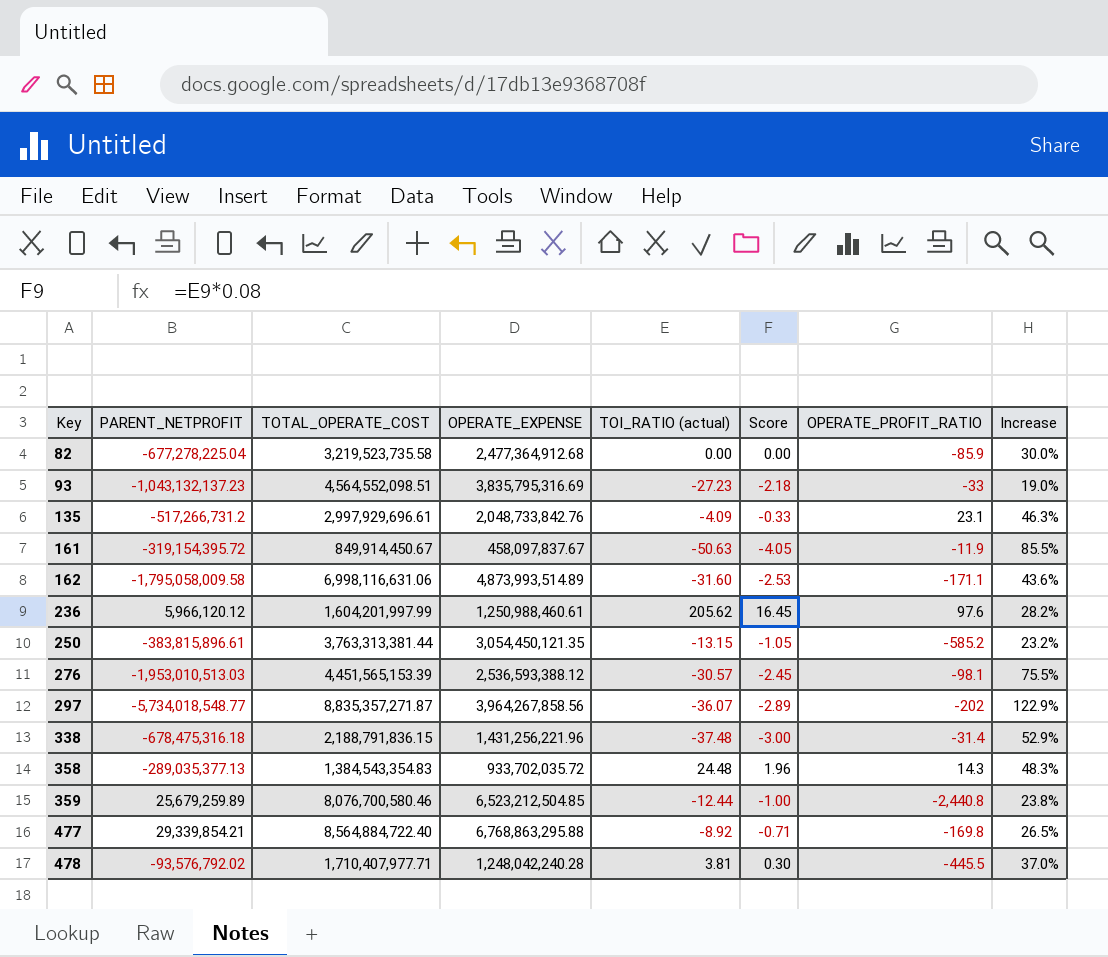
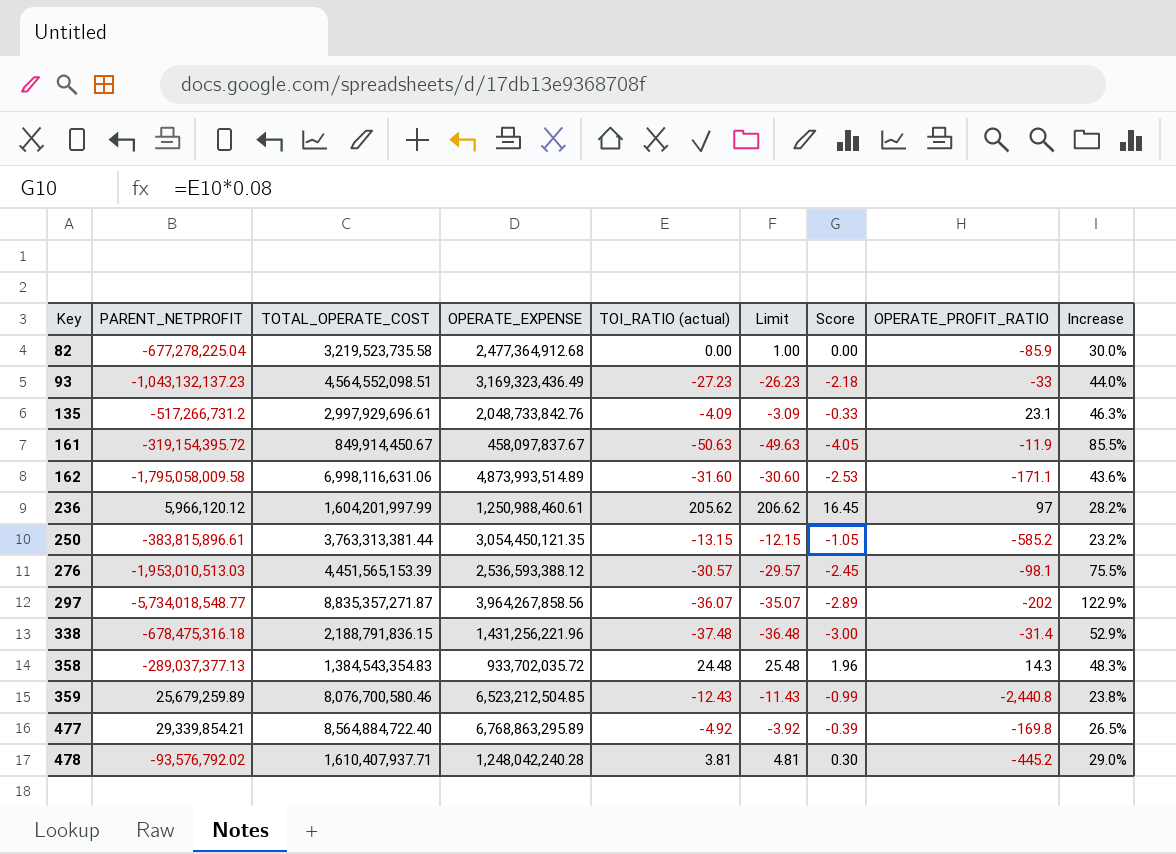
column Limit | formula: none -> [TOI_RATIO (actual)] + 1
93 | OPERATE_EXPENSE: 3,835,795,316.69 -> 3,169,323,436.49
93 | Increase: 19.0% -> 44.0%
236 | OPERATE_PROFIT_RATIO: 97.6 -> 97
358 | PARENT_NETPROFIT: -289,035,377.13 -> -289,037,377.13
359 | TOI_RATIO (actual): -12.44 -> -12.43
359 | Score: -1.00 -> -0.99
477 | OPERATE_EXPENSE: 6,768,863,295.88 -> 6,768,863,295.89
477 | TOI_RATIO (actual): -8.92 -> -4.92
477 | Score: -0.71 -> -0.39
478 | TOTAL_OPERATE_COST: 1,710,407,977.71 -> 1,610,407,937.71
478 | OPERATE_PROFIT_RATIO: -445.5 -> -445.2
478 | Increase: 37.0% -> 29.0%

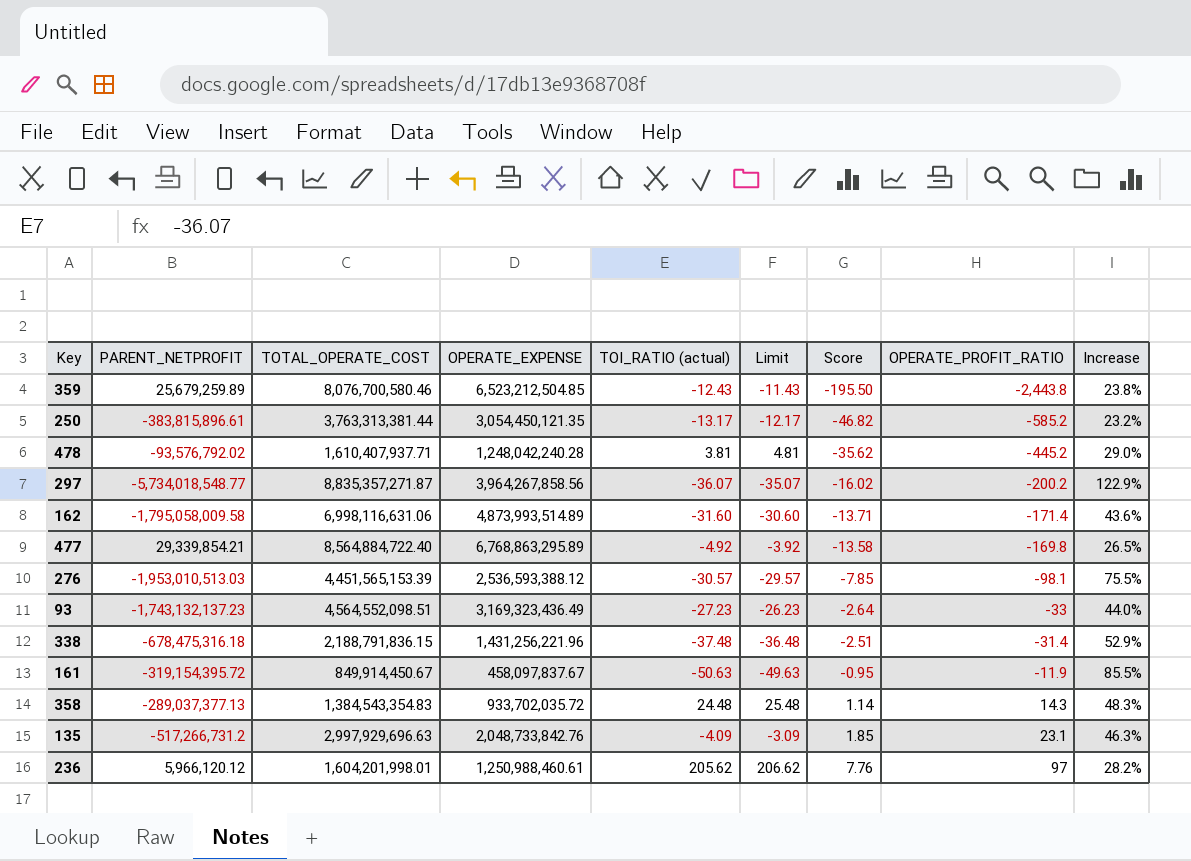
row order: Key ascending -> Score ascending
column Score | formula: [TOI_RATIO (actual)] * 0.08 -> [OPERATE_PROFIT_RATIO] * 0.08
row 82: -677,278,225.04 | 3,219,523,735.58 | 2,477,364,912.68 | 0.00 | 1.00 | 0.00 | -85.9 | 30.0% -> none
359 | OPERATE_PROFIT_RATIO: -2,440.8 -> -2,443.8
250 | TOI_RATIO (actual): -13.15 -> -13.17
250 | Limit: -12.15 -> -12.17
297 | OPERATE_PROFIT_RATIO: -202 -> -200.2
162 | OPERATE_PROFIT_RATIO: -171.1 -> -171.4
93 | PARENT_NETPROFIT: -1,043,132,137.23 -> -1,743,132,137.23
135 | TOTAL_OPERATE_COST: 2,997,929,696.61 -> 2,997,929,696.63
236 | TOTAL_OPERATE_COST: 1,604,201,997.99 -> 1,604,201,998.01

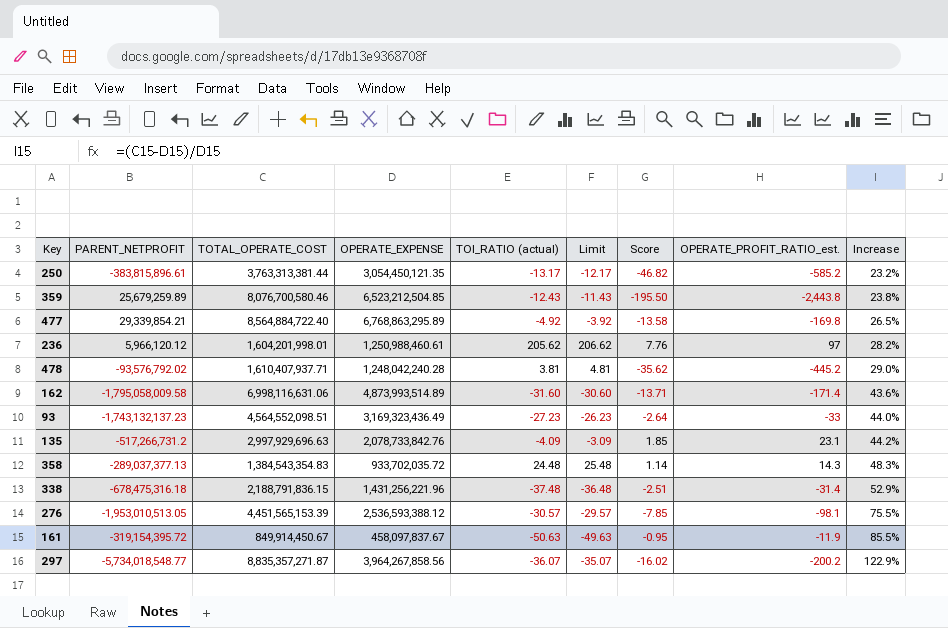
row order: Score ascending -> Increase ascending
column name: OPERATE_PROFIT_RATIO -> OPERATE_PROFIT_RATIO_est.
135 | OPERATE_EXPENSE: 2,048,733,842.76 -> 2,078,733,842.76
135 | Increase: 46.3% -> 44.2%
276 | PARENT_NETPROFIT: -1,953,010,513.03 -> -1,953,010,513.05

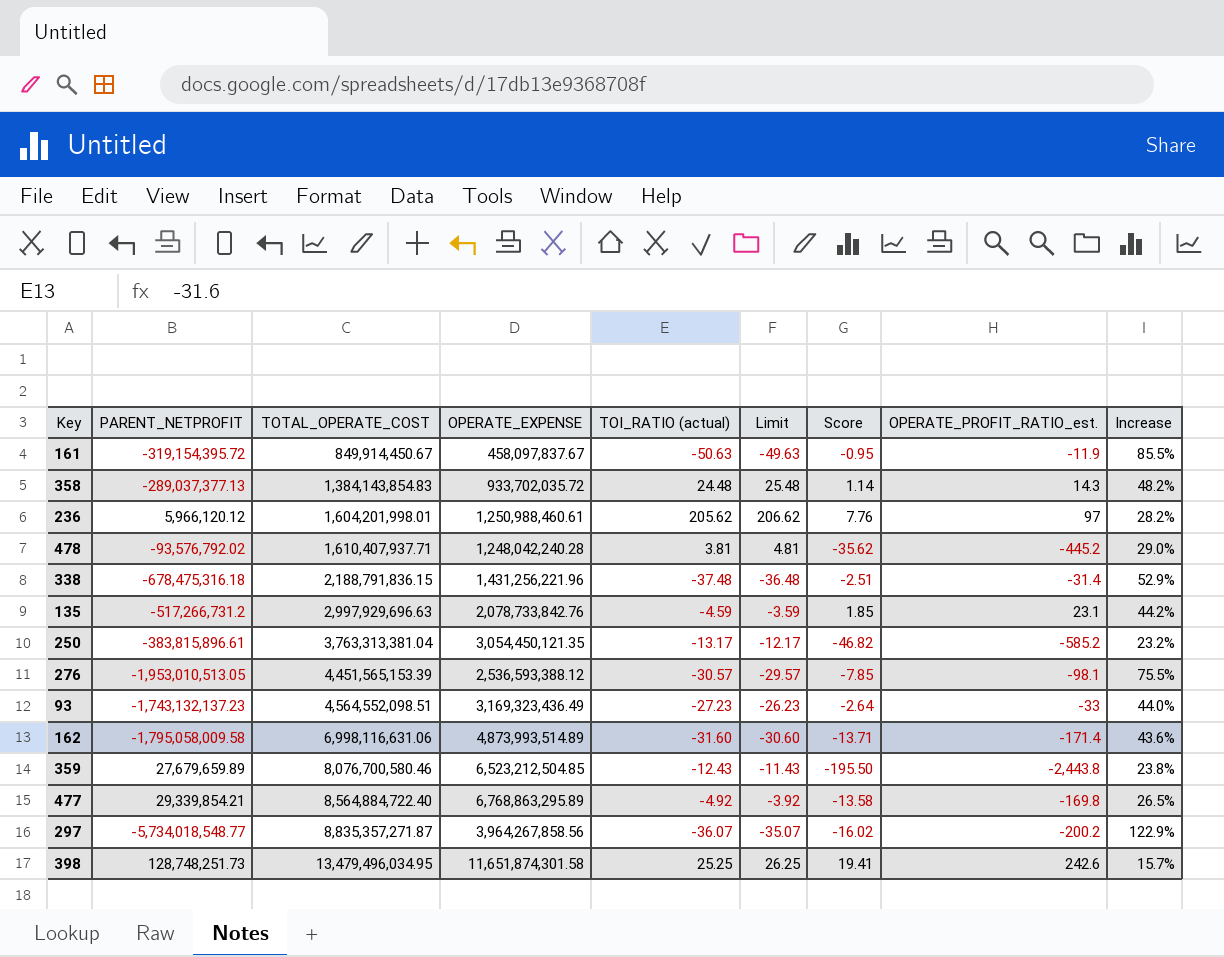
row order: Increase ascending -> TOTAL_OPERATE_COST ascending
358 | TOTAL_OPERATE_COST: 1,384,543,354.83 -> 1,384,143,854.83
358 | Increase: 48.3% -> 48.2%
135 | TOI_RATIO (actual): -4.09 -> -4.59
135 | Limit: -3.09 -> -3.59
250 | TOTAL_OPERATE_COST: 3,763,313,381.44 -> 3,763,313,381.04
359 | PARENT_NETPROFIT: 25,679,259.89 -> 27,679,659.89
row 398: none -> 128,748,251.73 | 13,479,496,034.95 | 11,651,874,301.58 | 25.25 | 26.25 | 19.41 | 242.6 | 15.7%

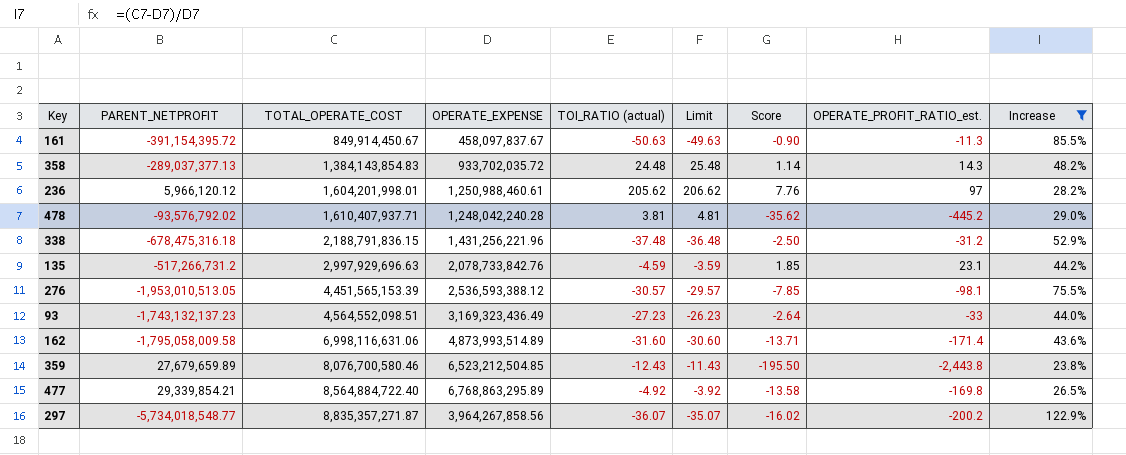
filter: none -> Increase >= 23.8%
161 | PARENT_NETPROFIT: -319,154,395.72 -> -391,154,395.72
161 | Score: -0.95 -> -0.90
161 | OPERATE_PROFIT_RATIO_est.: -11.9 -> -11.3
338 | Score: -2.51 -> -2.50
338 | OPERATE_PROFIT_RATIO_est.: -31.4 -> -31.2

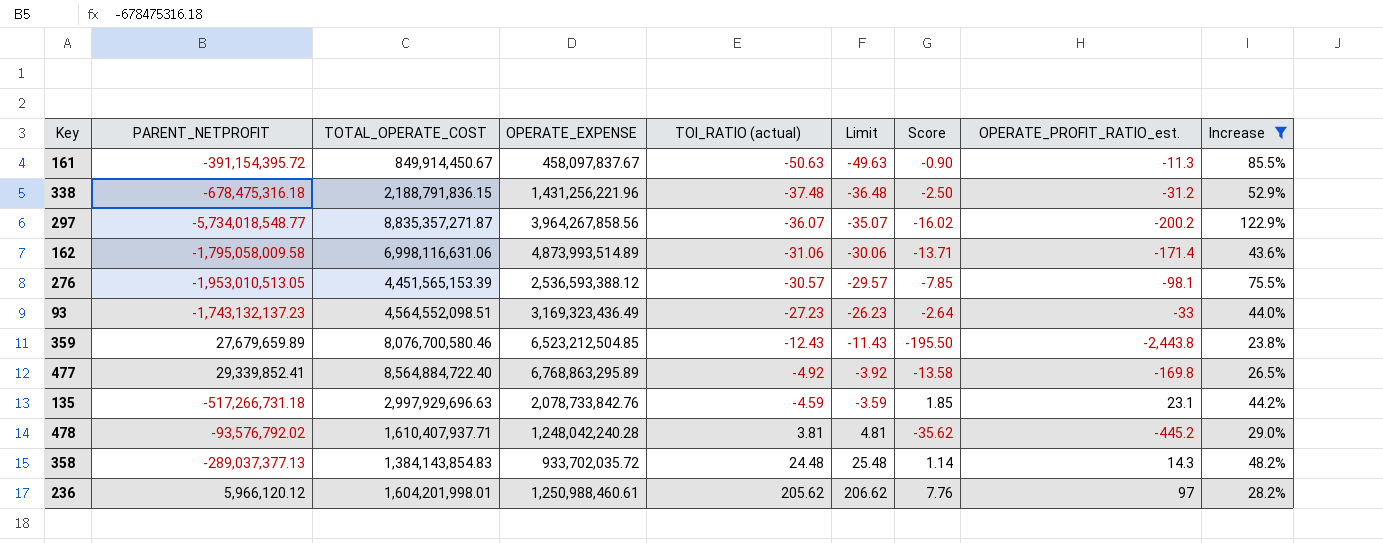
row order: TOTAL_OPERATE_COST ascending -> TOI_RATIO (actual) ascending
162 | TOI_RATIO (actual): -31.60 -> -31.06
162 | Limit: -30.60 -> -30.06
477 | PARENT_NETPROFIT: 29,339,854.21 -> 29,339,852.41
135 | PARENT_NETPROFIT: -517,266,731.2 -> -517,266,731.18

